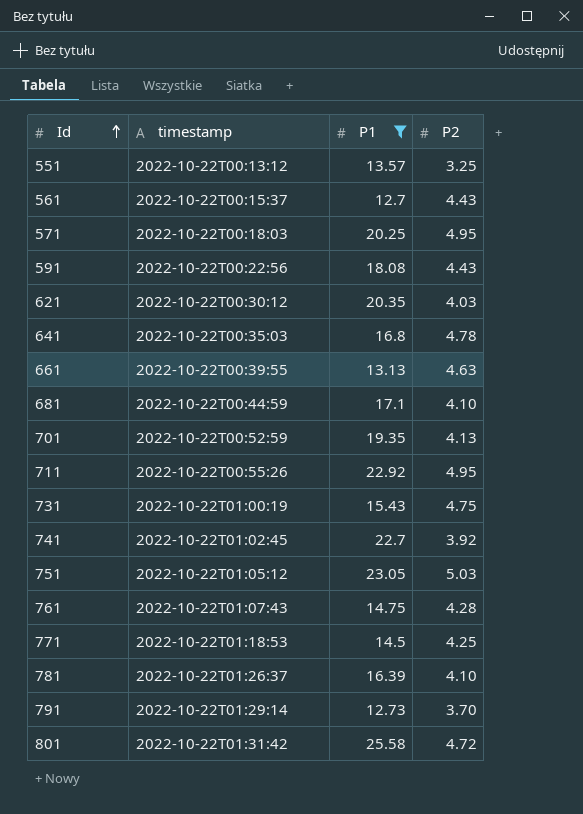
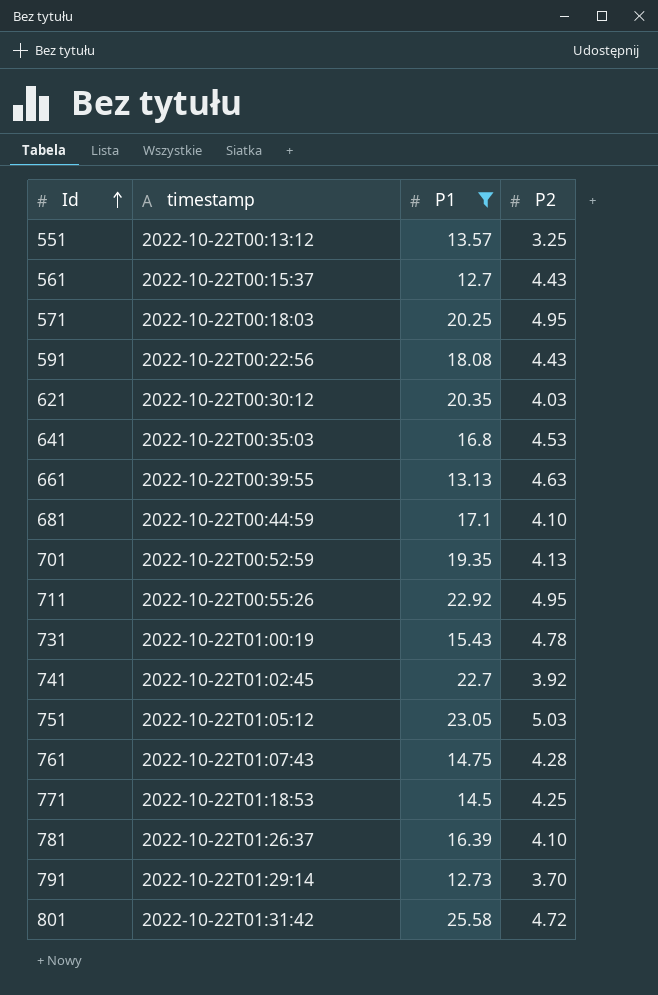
641 | P2: 4.78 -> 4.53
731 | P2: 4.75 -> 4.78

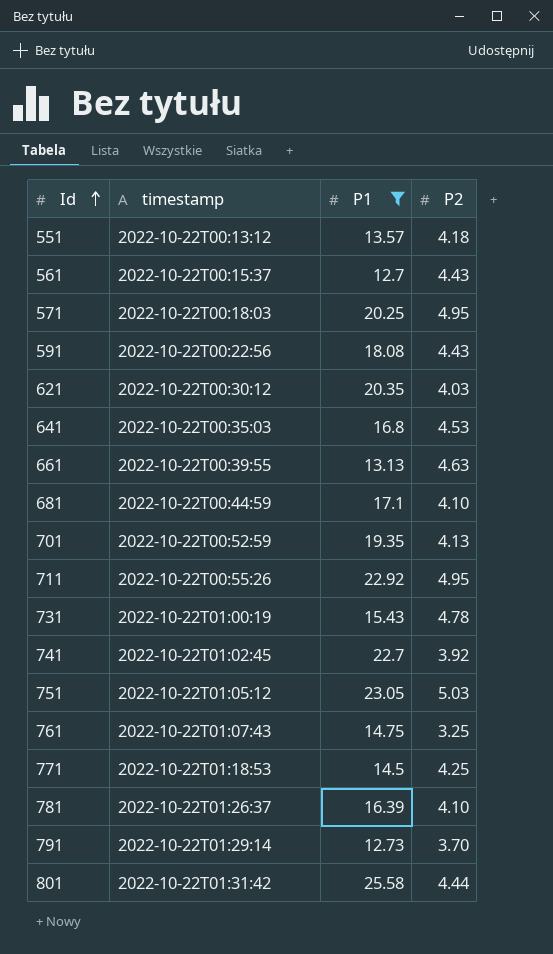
551 | P2: 3.25 -> 4.18
761 | P2: 4.28 -> 3.25
801 | P2: 4.72 -> 4.44

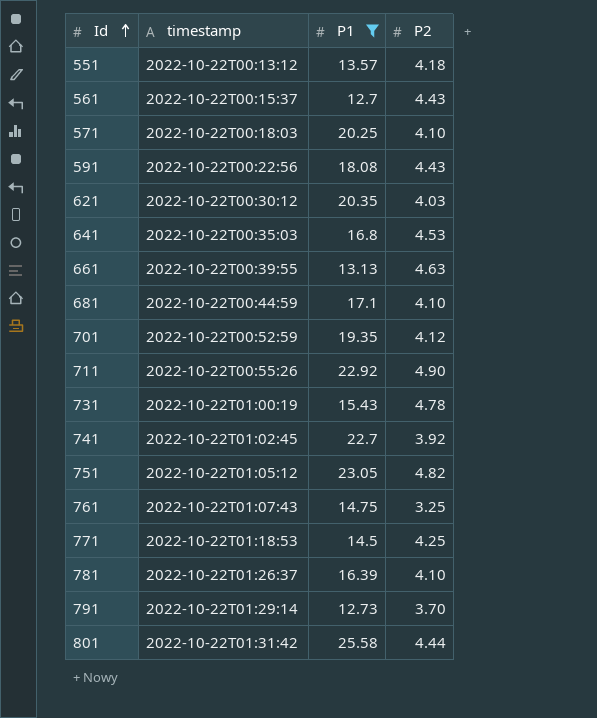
571 | P2: 4.95 -> 4.10
701 | P2: 4.13 -> 4.12
711 | P2: 4.95 -> 4.90
751 | P2: 5.03 -> 4.82

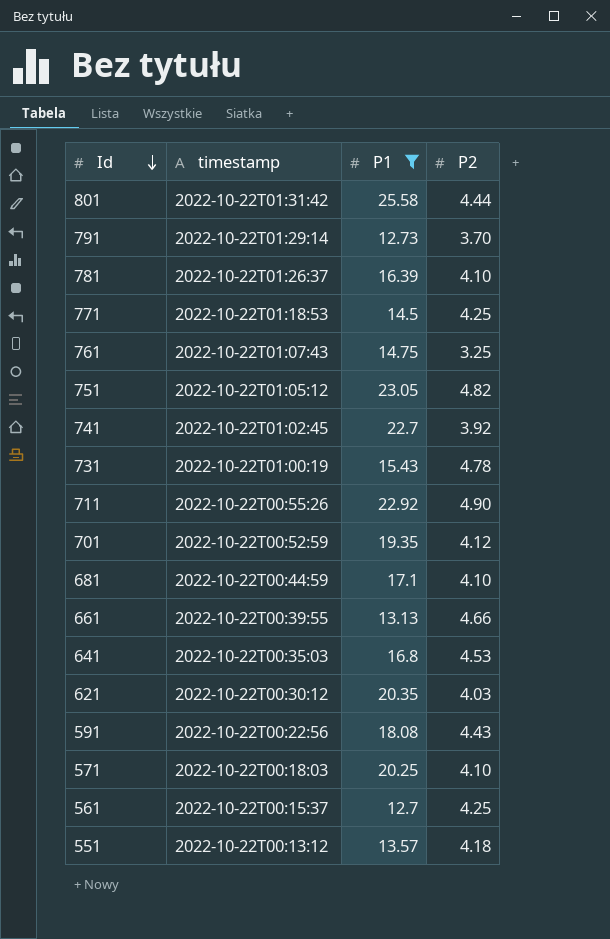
row order: Id ascending -> Id descending
661 | P2: 4.63 -> 4.66
561 | P2: 4.43 -> 4.25

